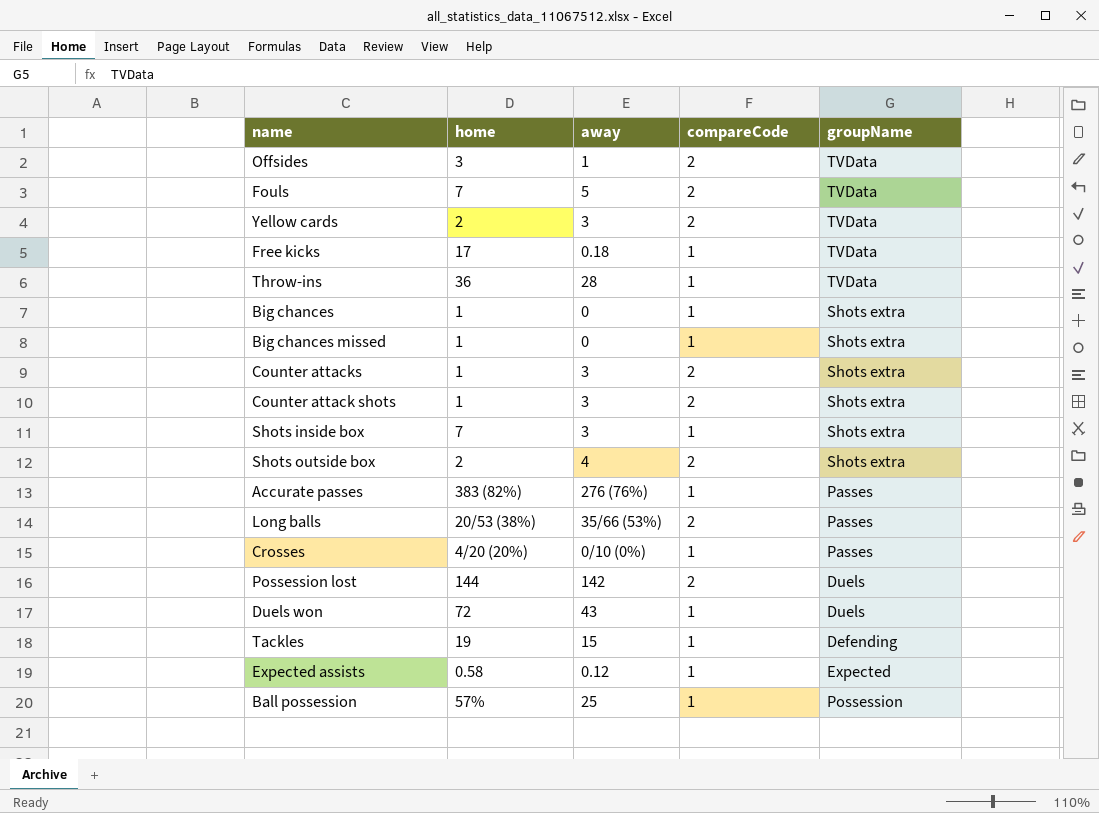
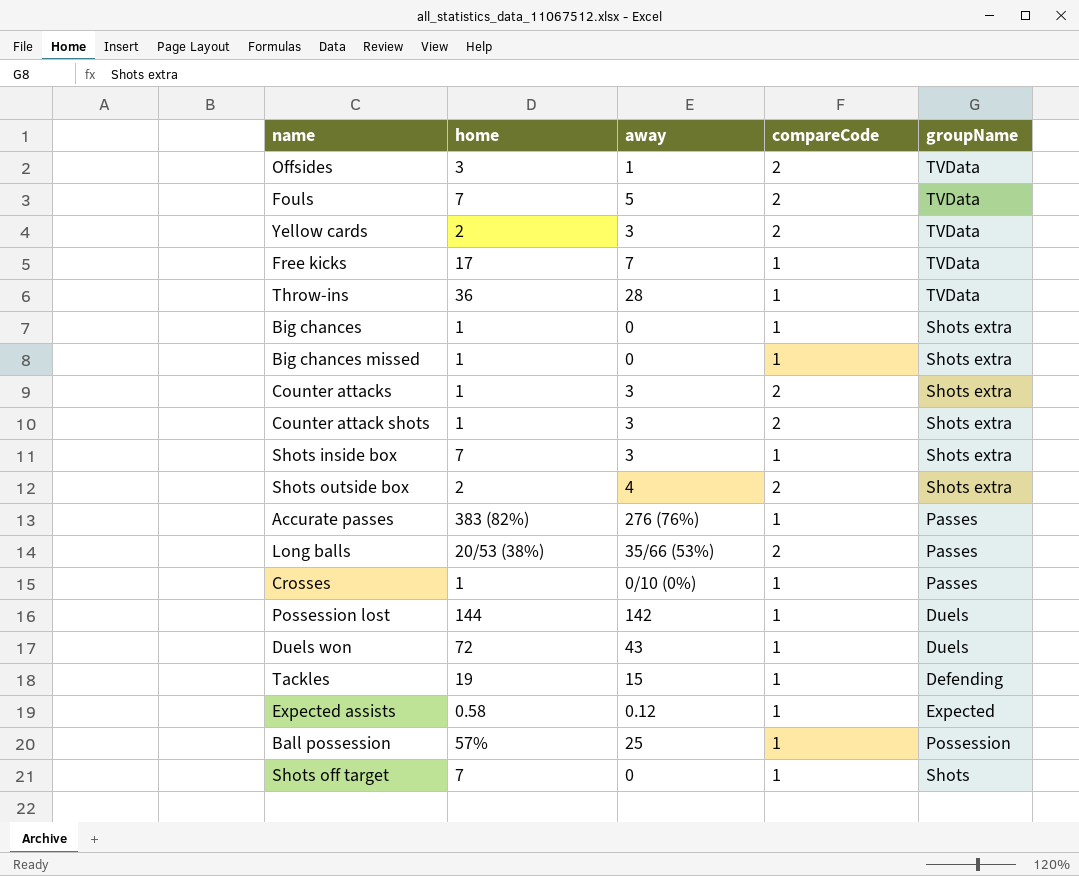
Free kicks | away: 0.18 -> 7
Crosses | home: 4/20 (20%) -> 1
Possession lost | compareCode: 2 -> 1
row Shots off target: none -> 7 | 0 | 1 | Shots

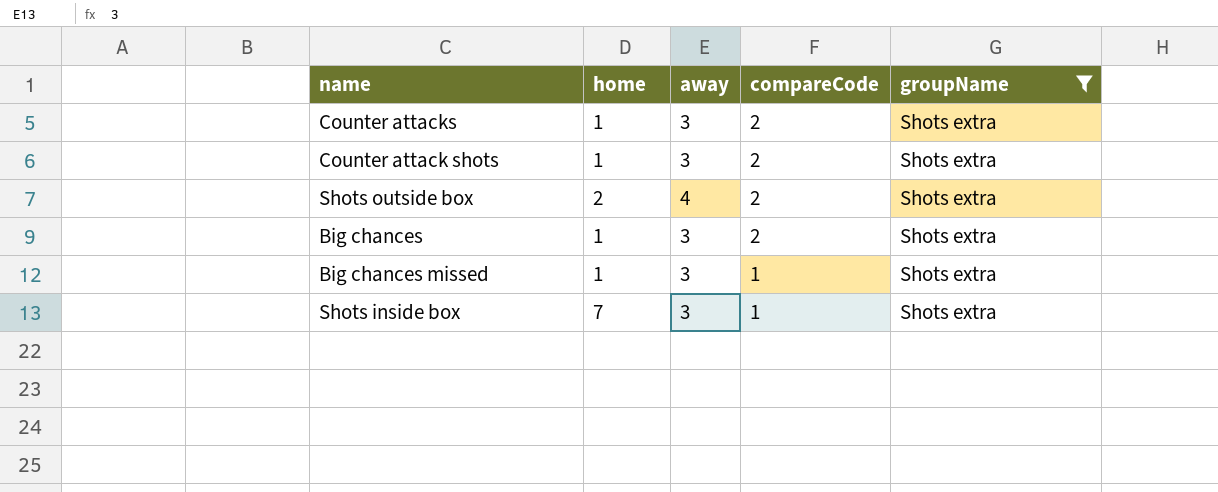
filter: none -> groupName = Shots extra
row order: none -> compareCode descending
Big chances | away: 0 -> 3
Big chances | compareCode: 1 -> 2
Big chances missed | away: 0 -> 3

